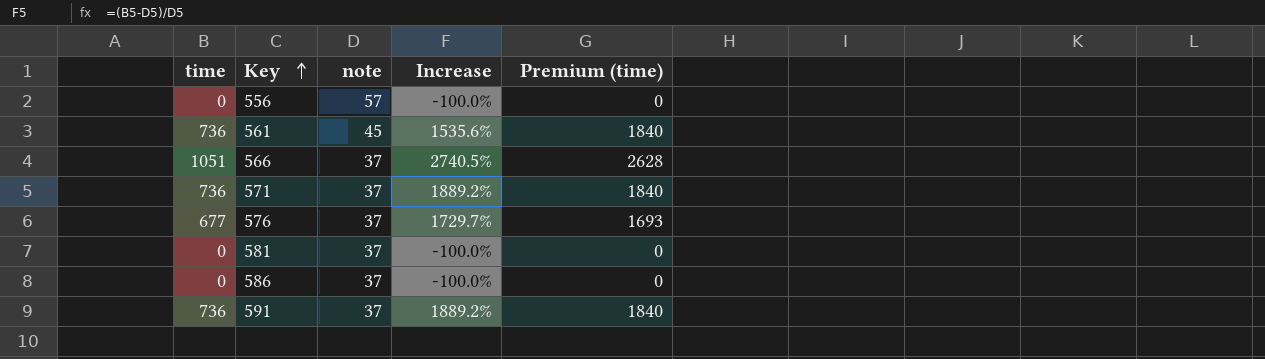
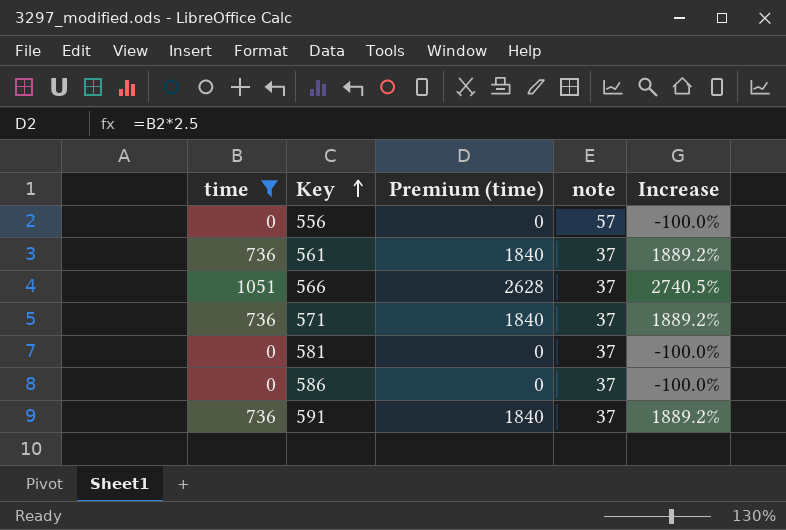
filter: none -> time != 677
column Premium (time) | position: 5 -> 3
561 | note: 45 -> 37
561 | Increase: 1535.6% -> 1889.2%

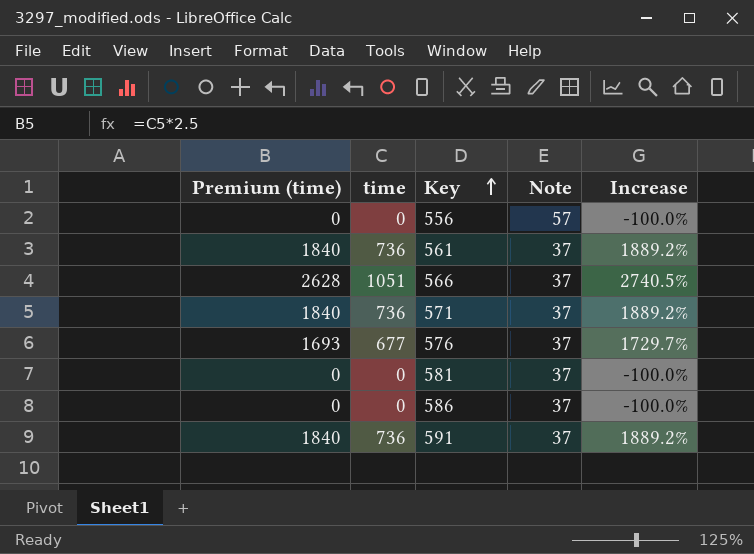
filter: time != 677 -> none
column Premium (time) | position: 3 -> 1
column name: note -> Note

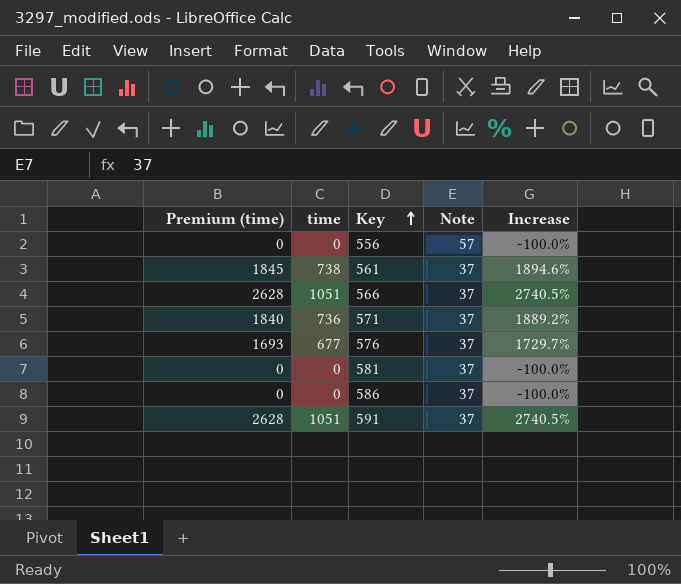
561 | Premium (time): 1840 -> 1845
561 | time: 736 -> 738
561 | Increase: 1889.2% -> 1894.6%
591 | Premium (time): 1840 -> 2628
591 | time: 736 -> 1051
591 | Increase: 1889.2% -> 2740.5%

